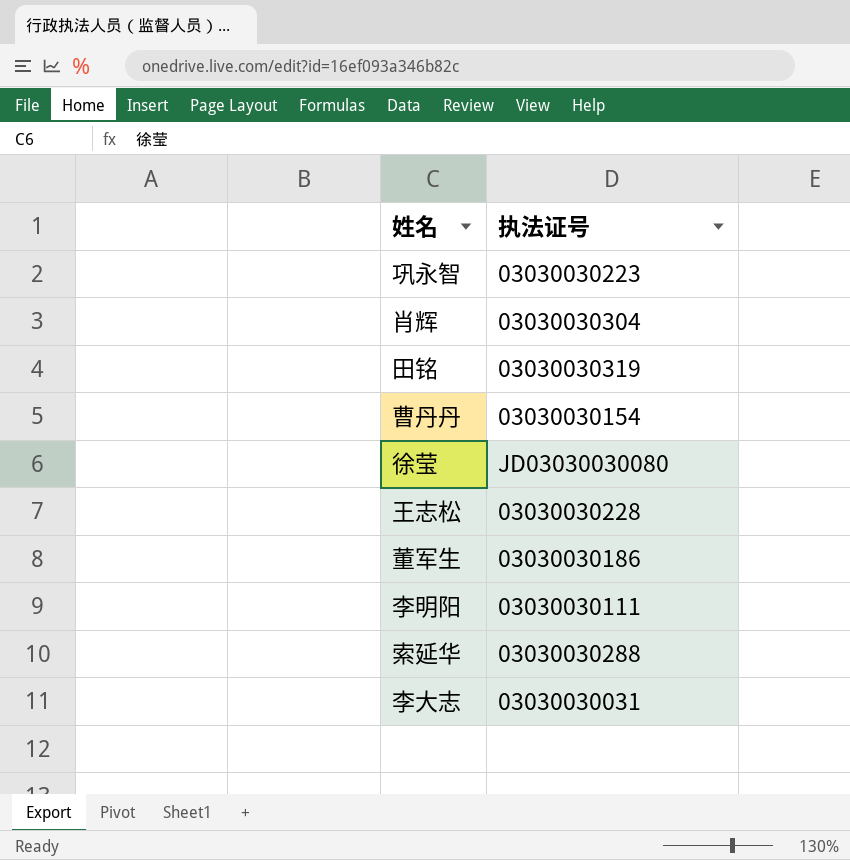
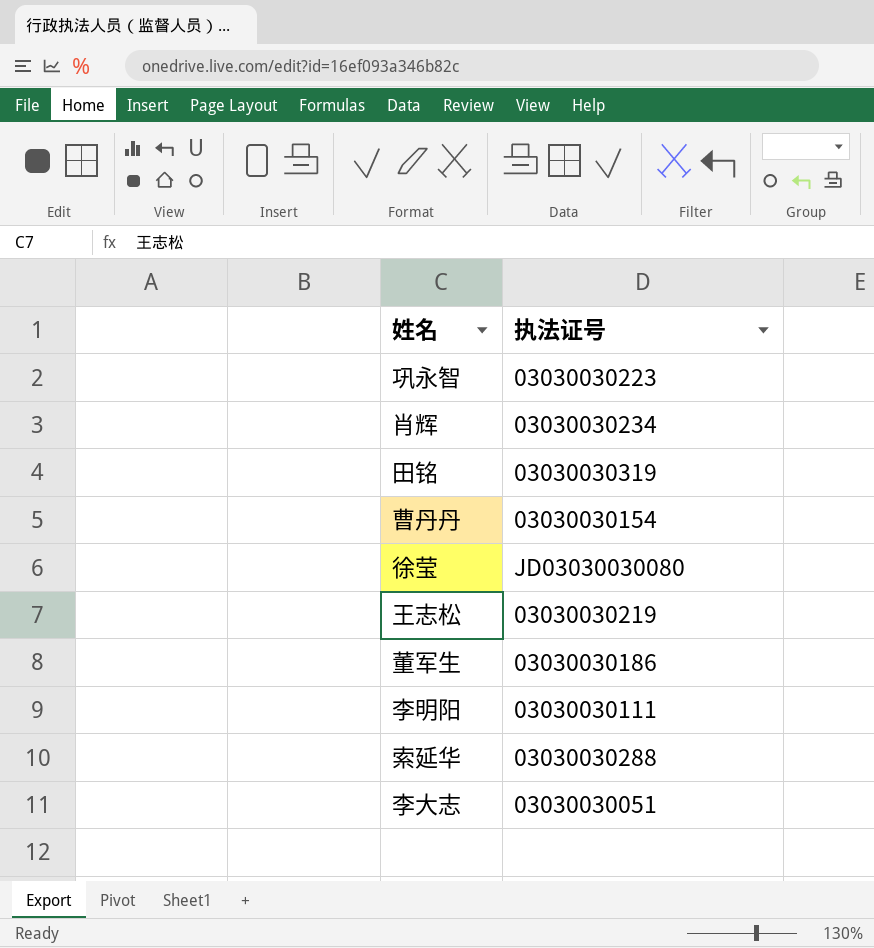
肖辉 | 执法证号: 03030030304 -> 03030030234
王志松 | 执法证号: 03030030228 -> 03030030219
李大志 | 执法证号: 03030030031 -> 03030030051

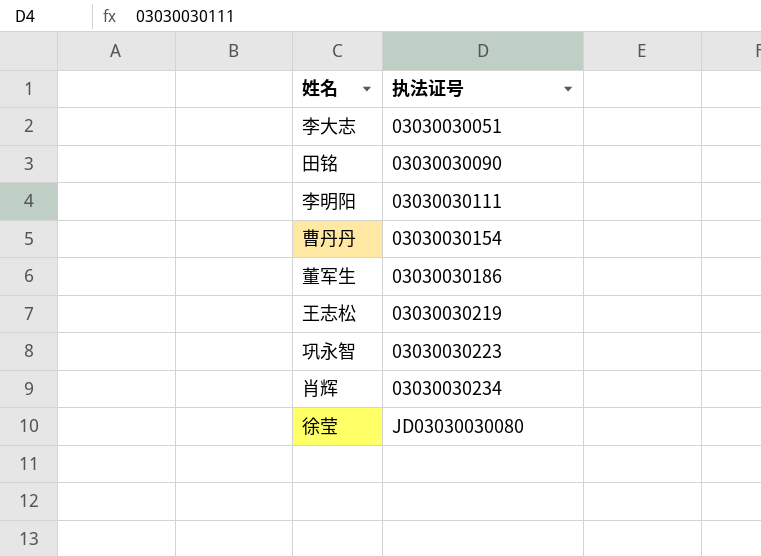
row order: none -> 执法证号 ascending
row 索延华: 03030030288 -> none
田铭 | 执法证号: 03030030319 -> 03030030090

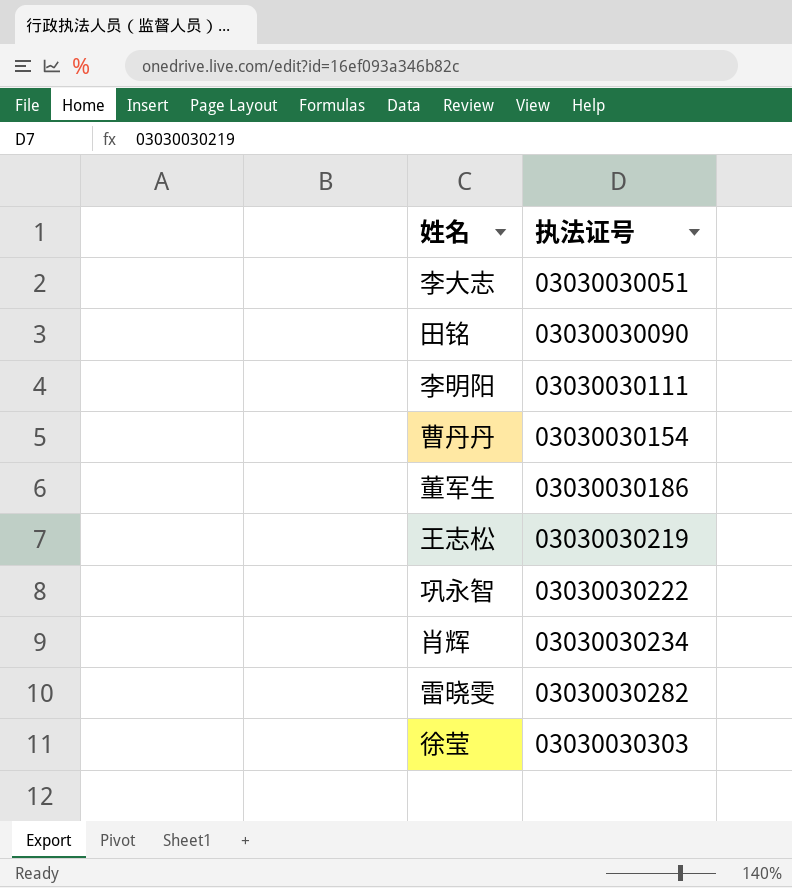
巩永智 | 执法证号: 03030030223 -> 03030030222
row 雷晓雯: none -> 03030030282
徐莹 | 执法证号: JD03030030080 -> 03030030303

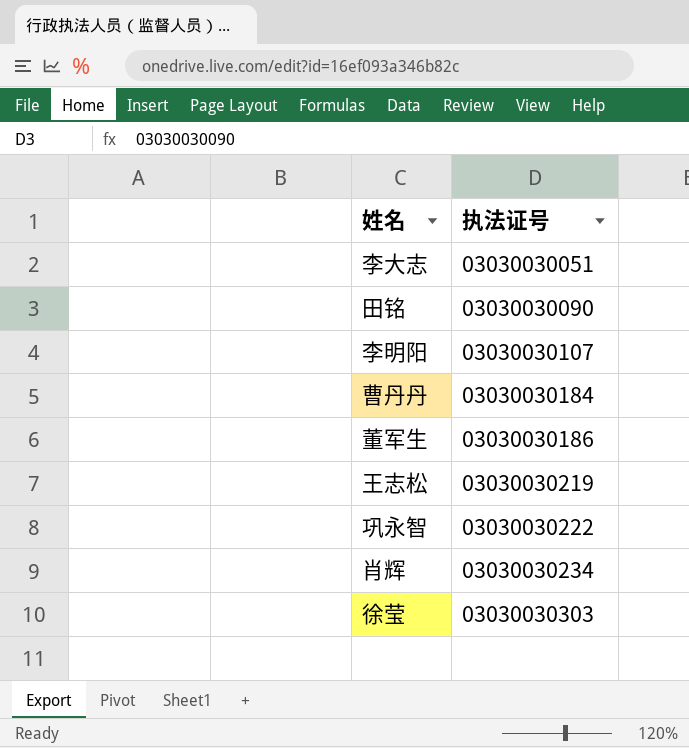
row 雷晓雯: 03030030282 -> none
李明阳 | 执法证号: 03030030111 -> 03030030107
曹丹丹 | 执法证号: 03030030154 -> 03030030184

